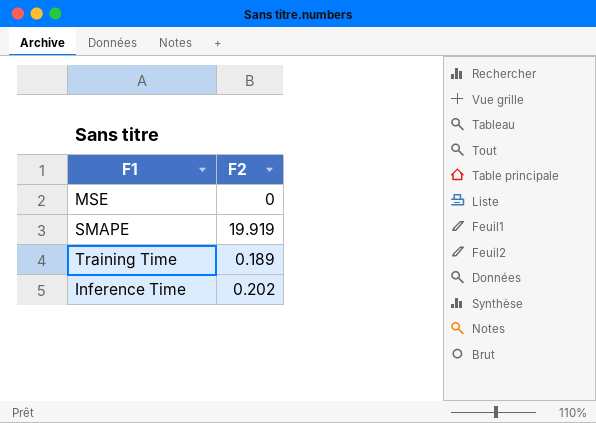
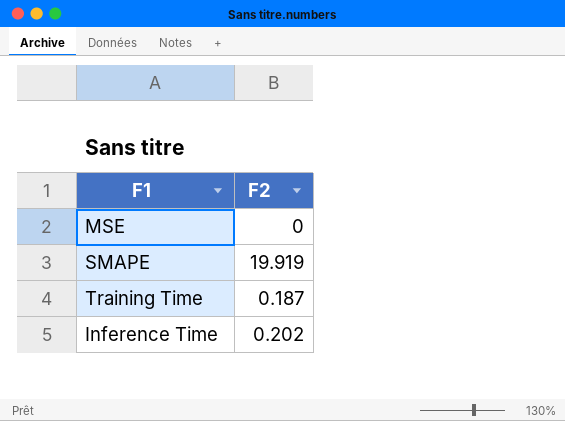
Training Time | F2: 0.189 -> 0.187

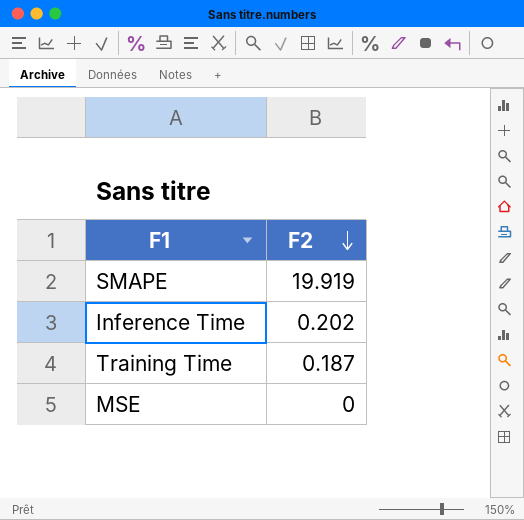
row order: none -> F2 descending

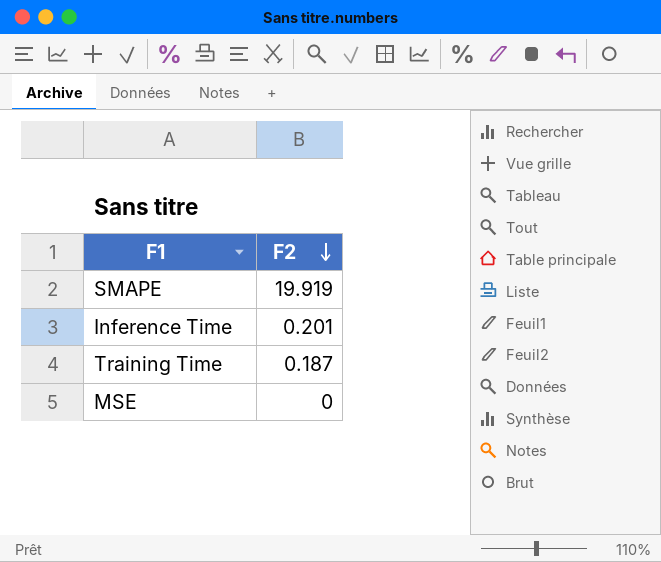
Inference Time | F2: 0.202 -> 0.201

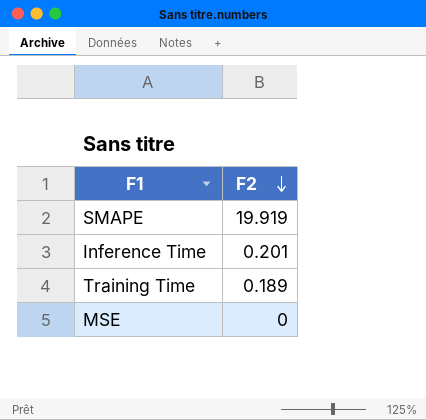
Training Time | F2: 0.187 -> 0.189

